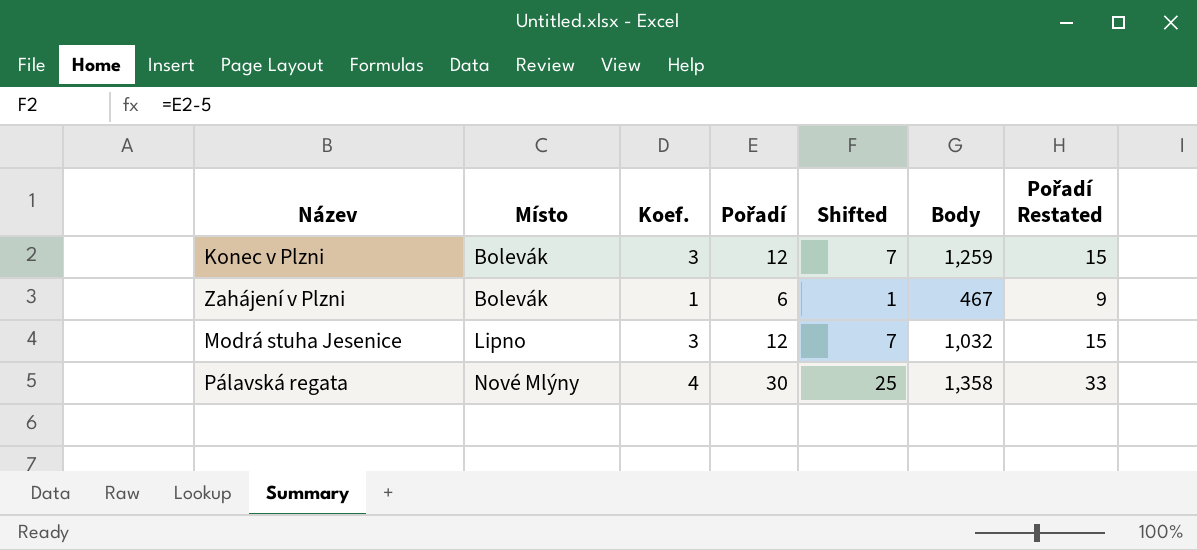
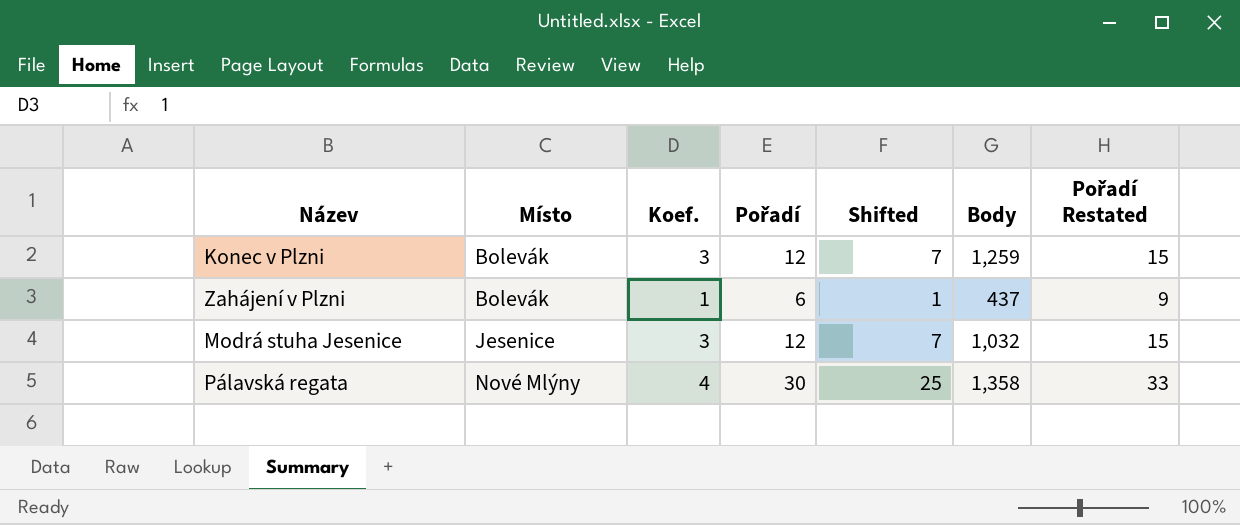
Zahájení v Plzni | Body: 467 -> 437
Modrá stuha Jesenice | Místo: Lipno -> Jesenice

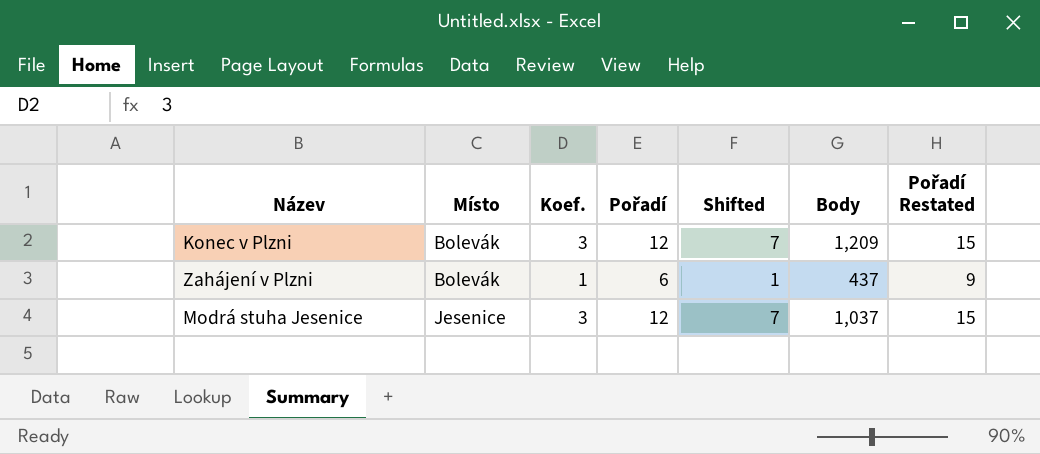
row Pálavská regata: Nové Mlýny | 4 | 30 | 25 | 1,358 | 33 -> none
Konec v Plzni | Body: 1,259 -> 1,209
Modrá stuha Jesenice | Body: 1,032 -> 1,037

